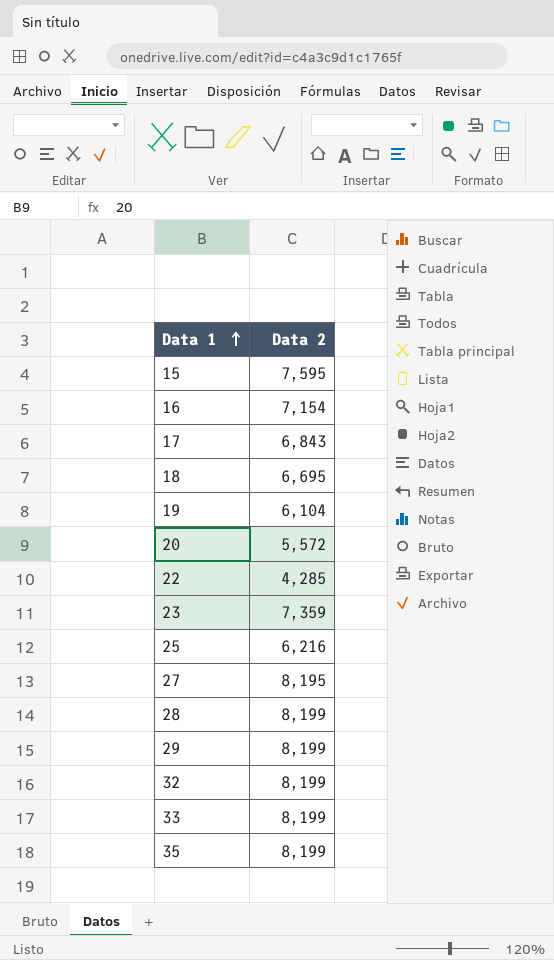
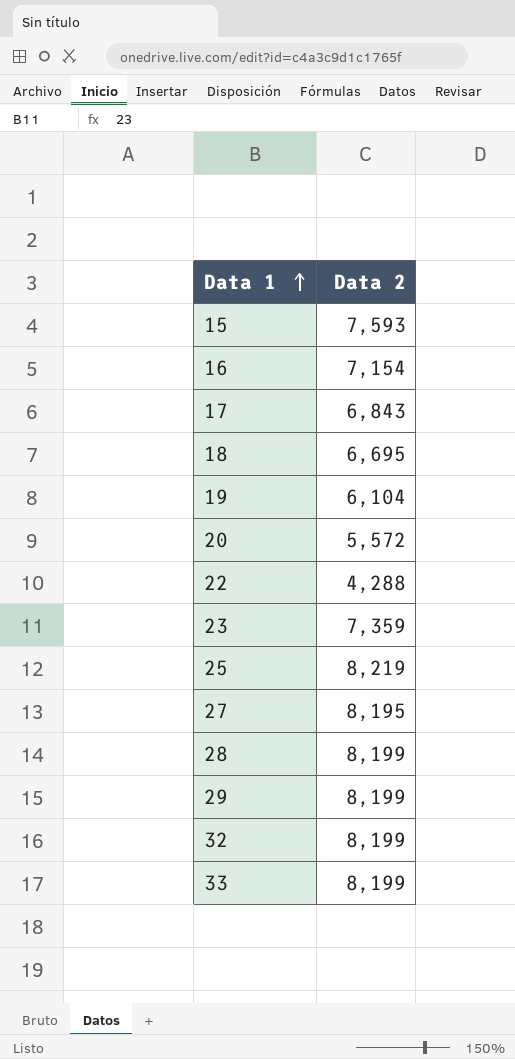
row 35: 8,199 -> none
15 | Data 2: 7,595 -> 7,593
22 | Data 2: 4,285 -> 4,288
25 | Data 2: 6,216 -> 8,219

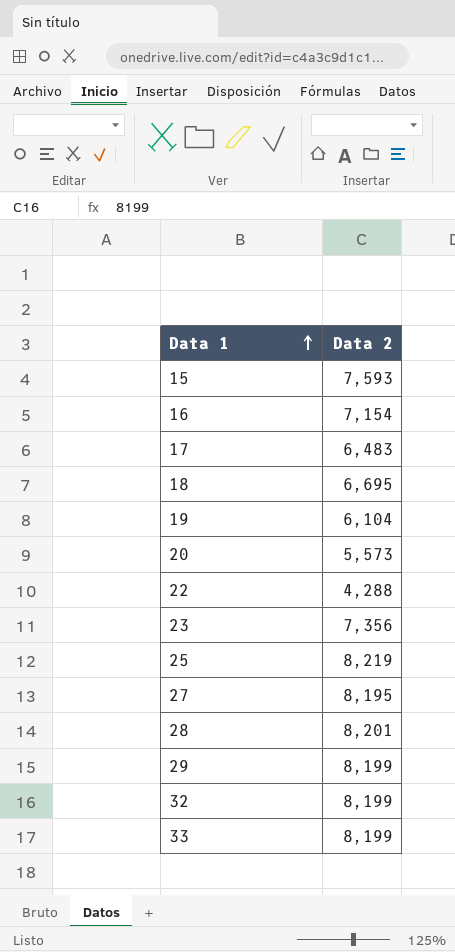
17 | Data 2: 6,843 -> 6,483
20 | Data 2: 5,572 -> 5,573
23 | Data 2: 7,359 -> 7,356
28 | Data 2: 8,199 -> 8,201

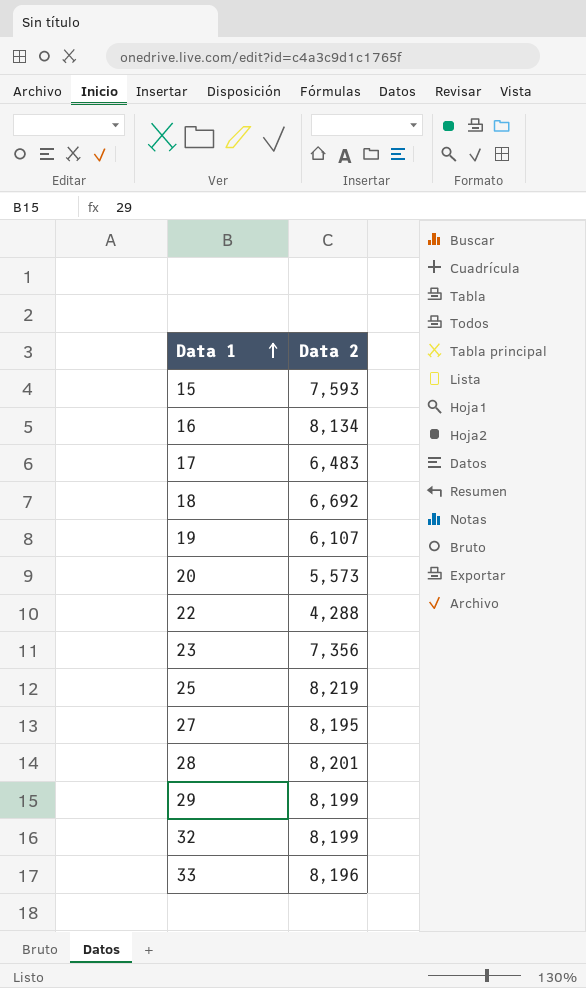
16 | Data 2: 7,154 -> 8,134
18 | Data 2: 6,695 -> 6,692
19 | Data 2: 6,104 -> 6,107
33 | Data 2: 8,199 -> 8,196

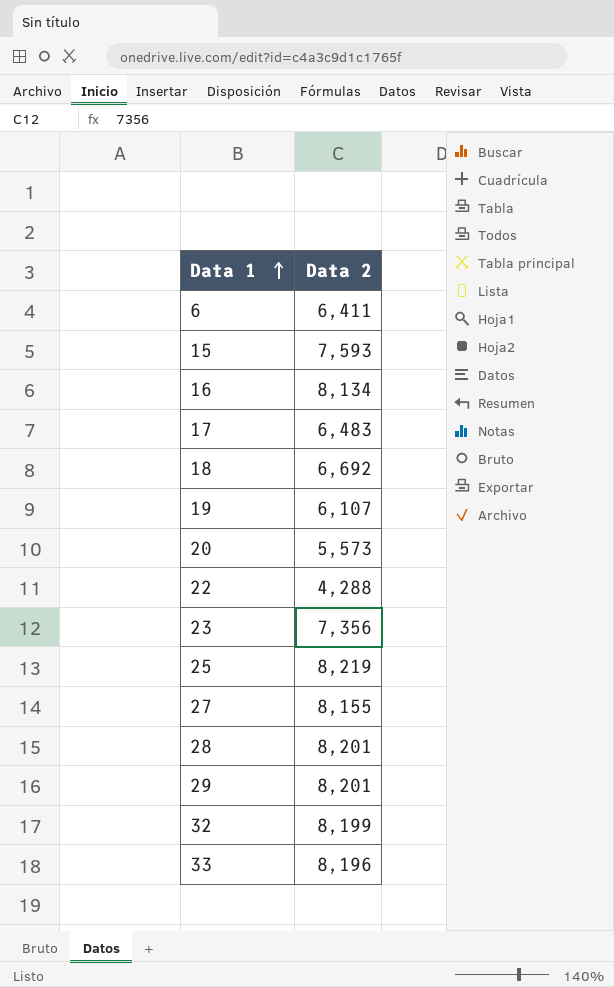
row 6: none -> 6,411
27 | Data 2: 8,195 -> 8,155
29 | Data 2: 8,199 -> 8,201

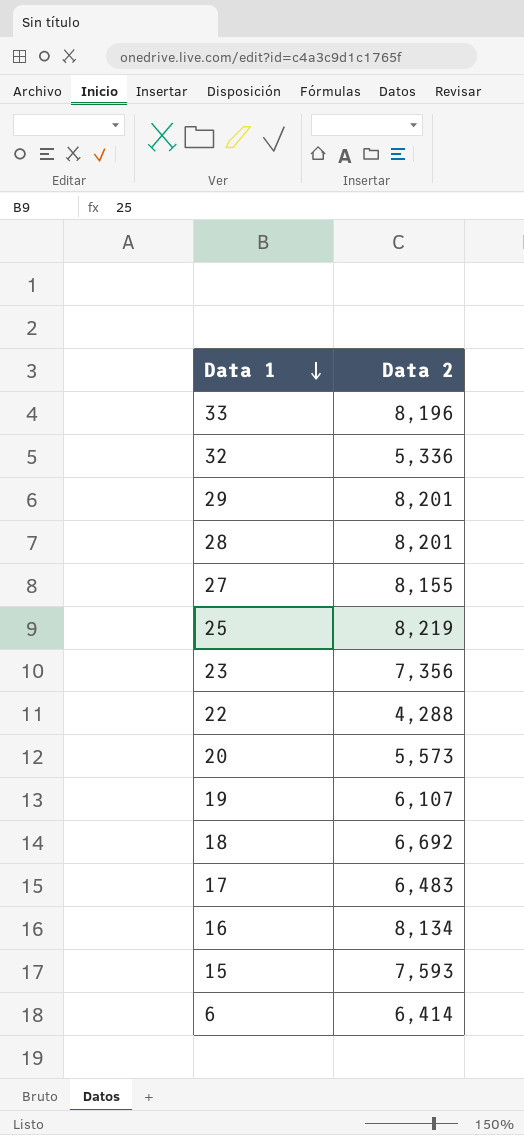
row order: Data 1 ascending -> Data 1 descending
32 | Data 2: 8,199 -> 5,336
6 | Data 2: 6,411 -> 6,414

